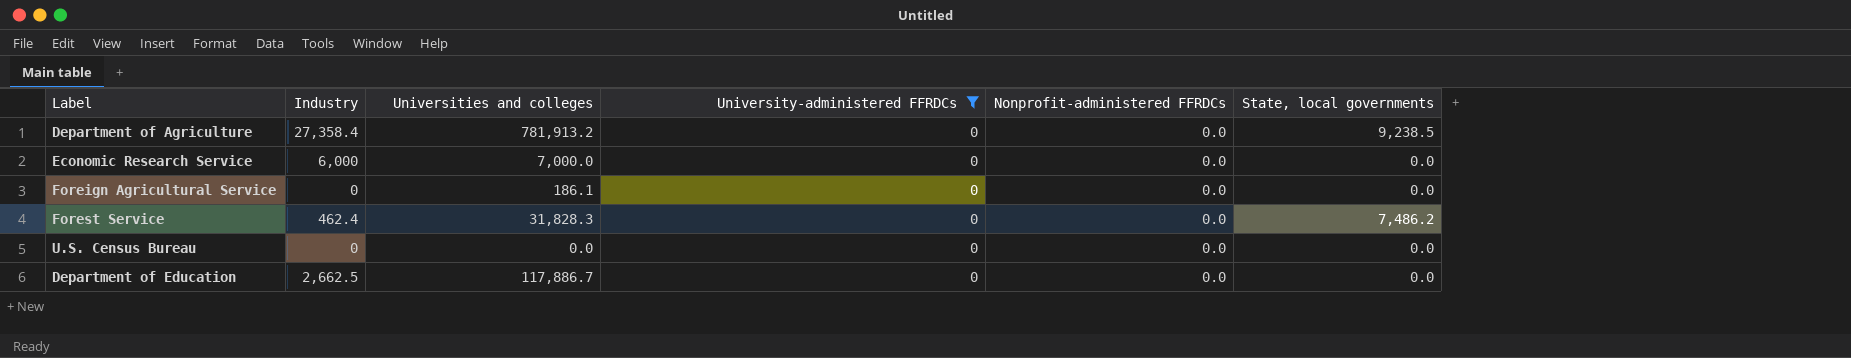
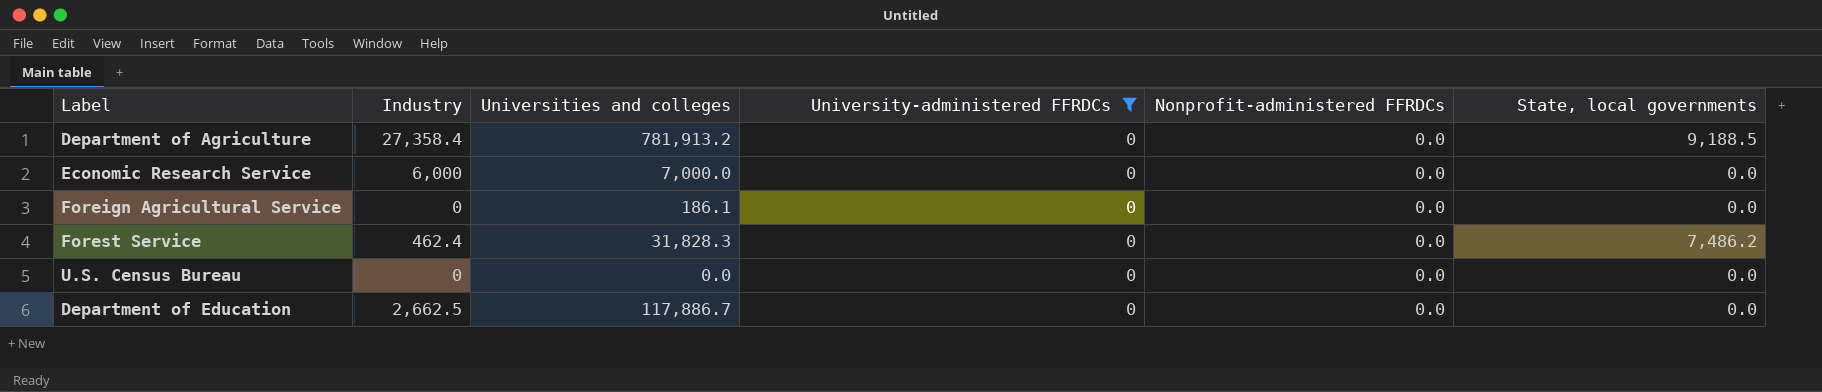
Department of Agriculture | State, local governments: 9,238.5 -> 9,188.5

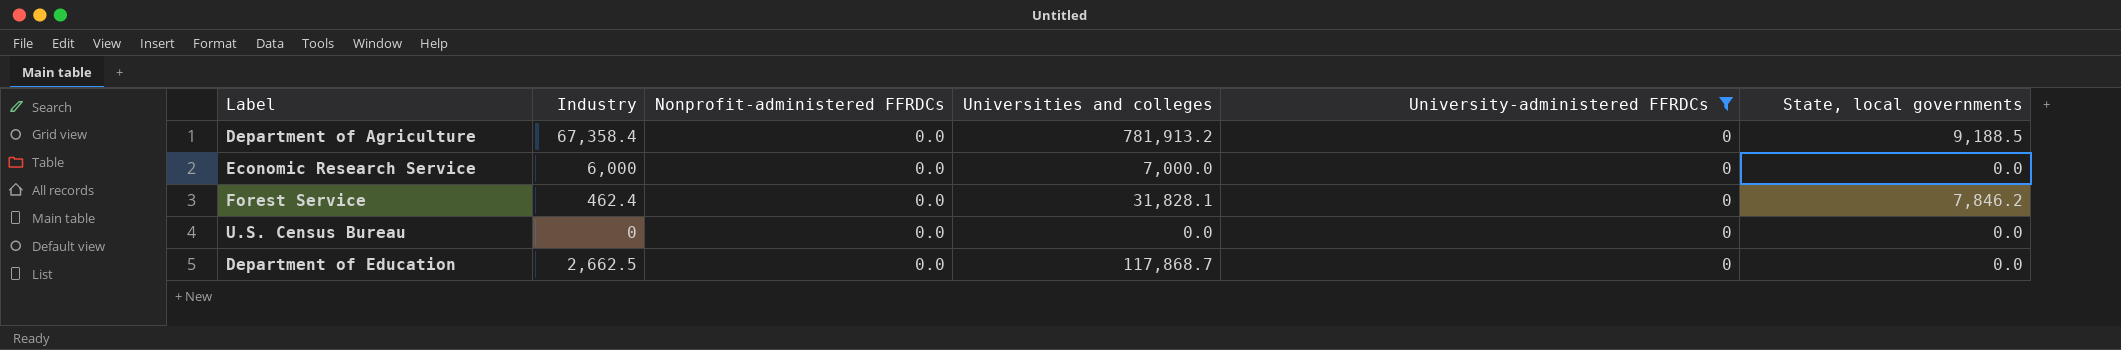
column Nonprofit-administered FFRDCs | position: 5 -> 3
row Foreign Agricultural Service: 0 | 186.1 | 0 | 0.0 | 0.0 -> none
Department of Agriculture | Industry: 27,358.4 -> 67,358.4
Forest Service | Universities and colleges: 31,828.3 -> 31,828.1
Forest Service | State, local governments: 7,486.2 -> 7,846.2
Department of Education | Universities and colleges: 117,886.7 -> 117,868.7

